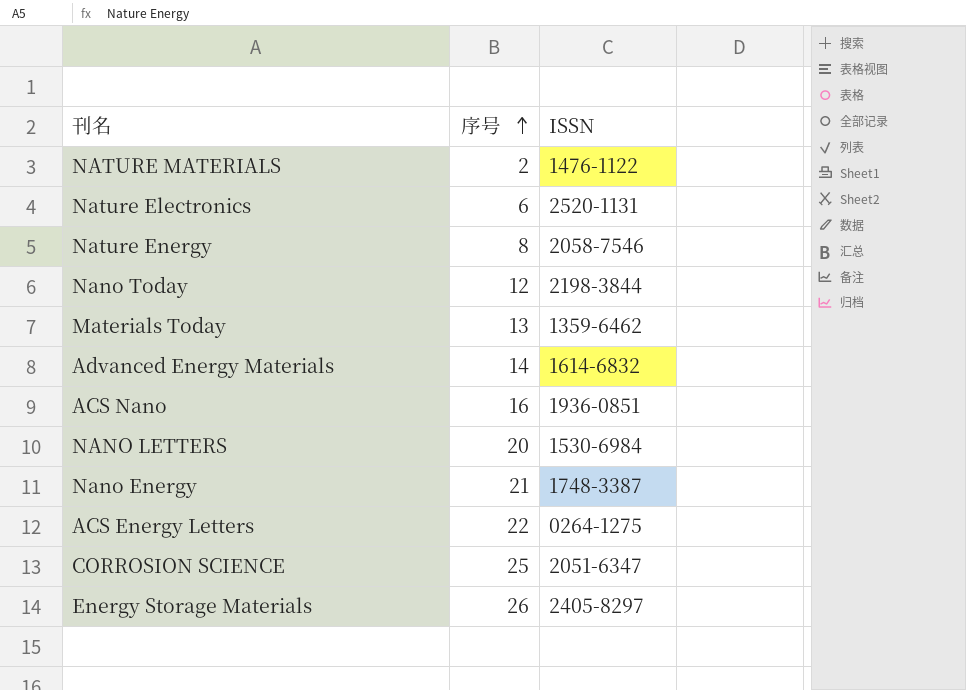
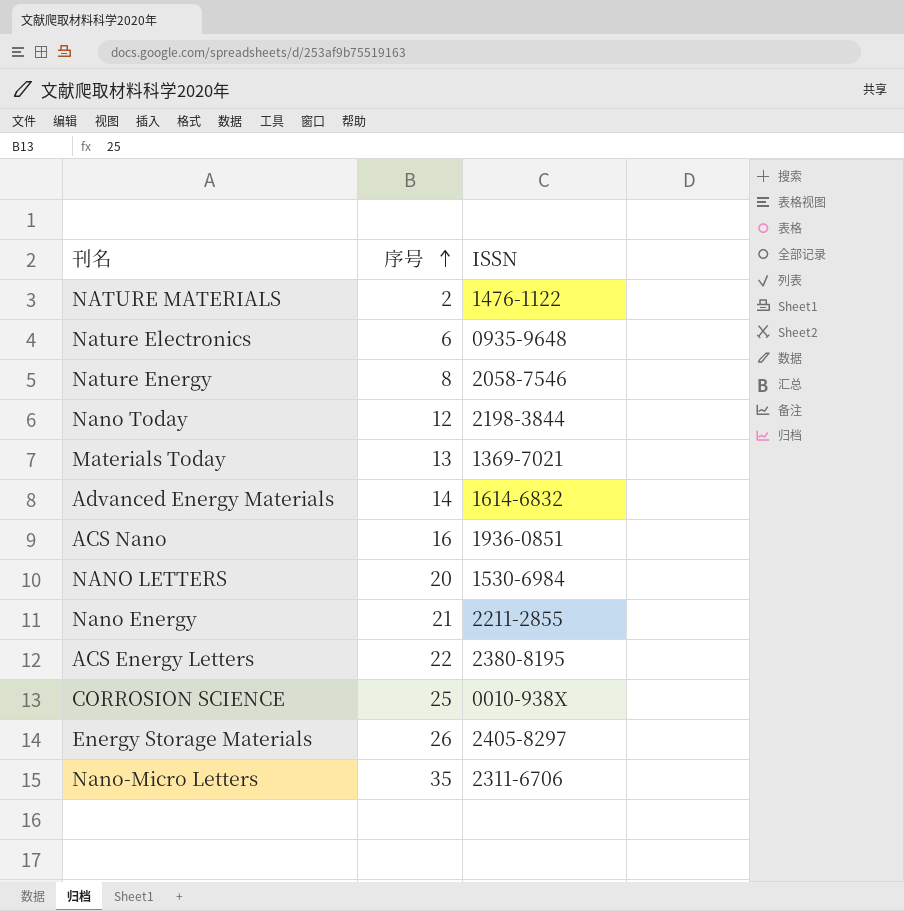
Nature Electronics | ISSN: 2520-1131 -> 0935-9648
Materials Today | ISSN: 1359-6462 -> 1369-7021
Nano Energy | ISSN: 1748-3387 -> 2211-2855
ACS Energy Letters | ISSN: 0264-1275 -> 2380-8195
CORROSION SCIENCE | ISSN: 2051-6347 -> 0010-938X
row Nano-Micro Letters: none -> 35 | 2311-6706

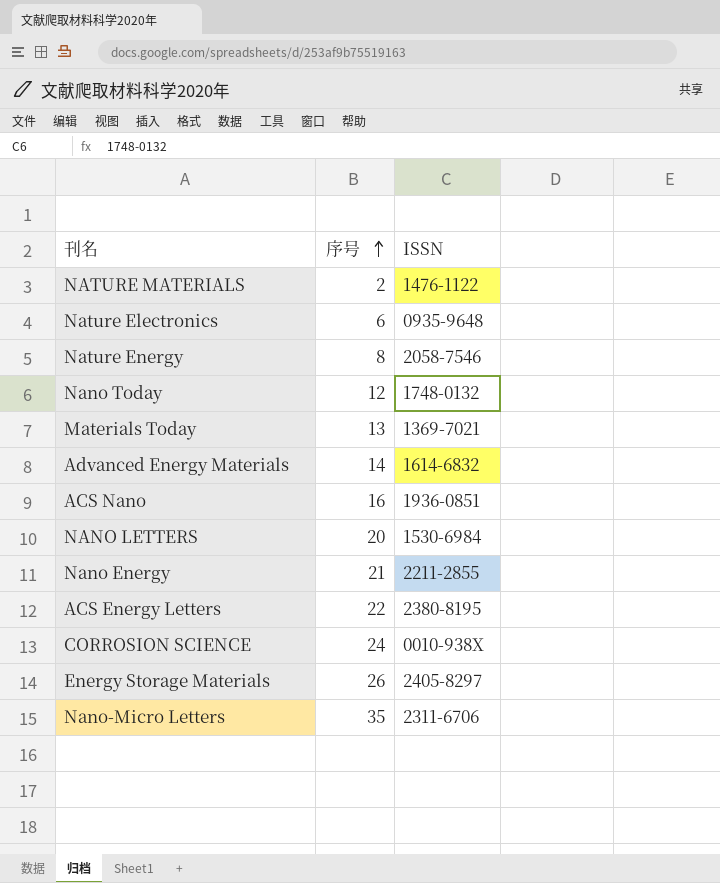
Nano Today | ISSN: 2198-3844 -> 1748-0132
CORROSION SCIENCE | 序号: 25 -> 24

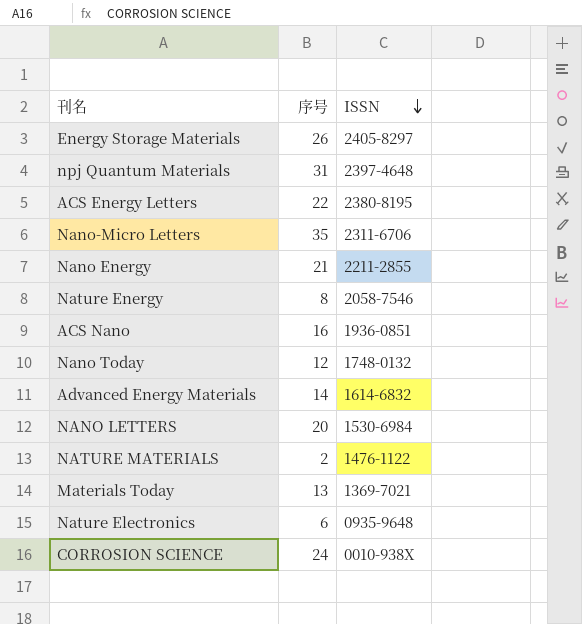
row order: 序号 ascending -> ISSN descending
row npj Quantum Materials: none -> 31 | 2397-4648

